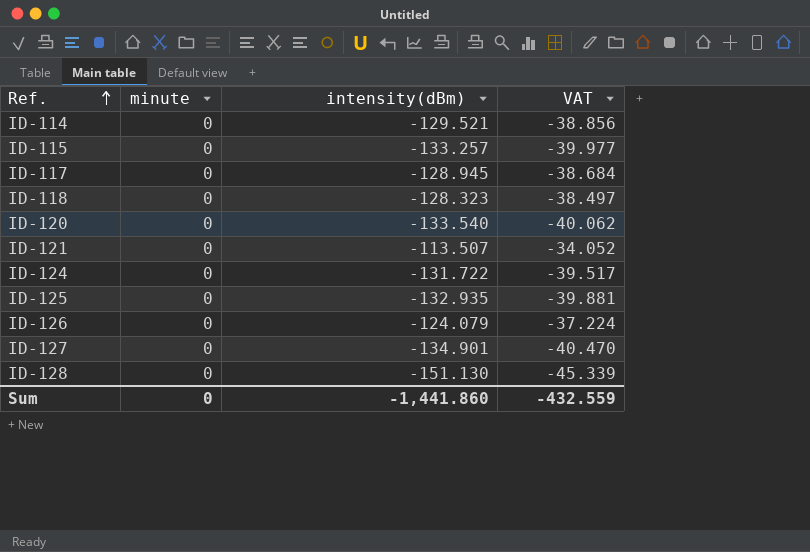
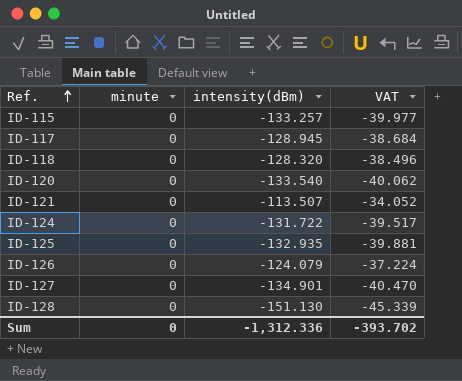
row ID-114: 0 | -129.521 | -38.856 -> none
ID-118 | intensity(dBm): -128.323 -> -128.320
ID-118 | VAT: -38.497 -> -38.496
Sum | intensity(dBm): -1,441.860 -> -1,312.336
Sum | VAT: -432.559 -> -393.702

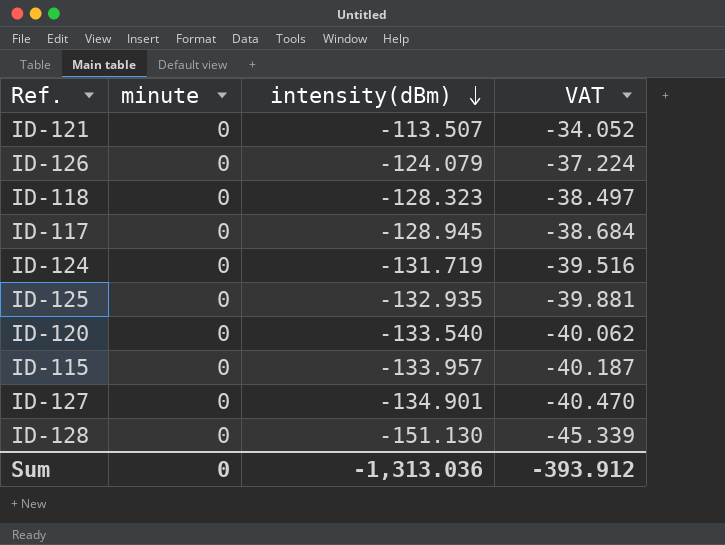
row order: Ref. ascending -> intensity(dBm) descending
ID-118 | intensity(dBm): -128.320 -> -128.323
ID-118 | VAT: -38.496 -> -38.497
ID-124 | intensity(dBm): -131.722 -> -131.719
ID-124 | VAT: -39.517 -> -39.516
ID-115 | intensity(dBm): -133.257 -> -133.957
ID-115 | VAT: -39.977 -> -40.187
Sum | intensity(dBm): -1,312.336 -> -1,313.036
Sum | VAT: -393.702 -> -393.912

